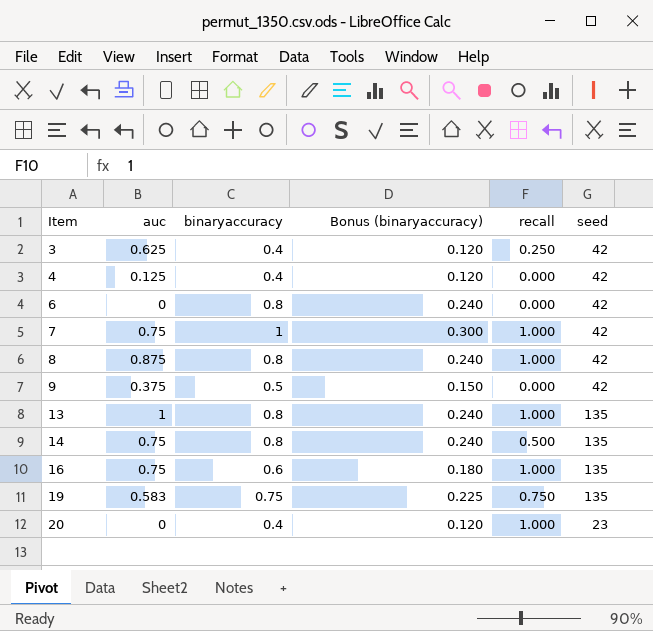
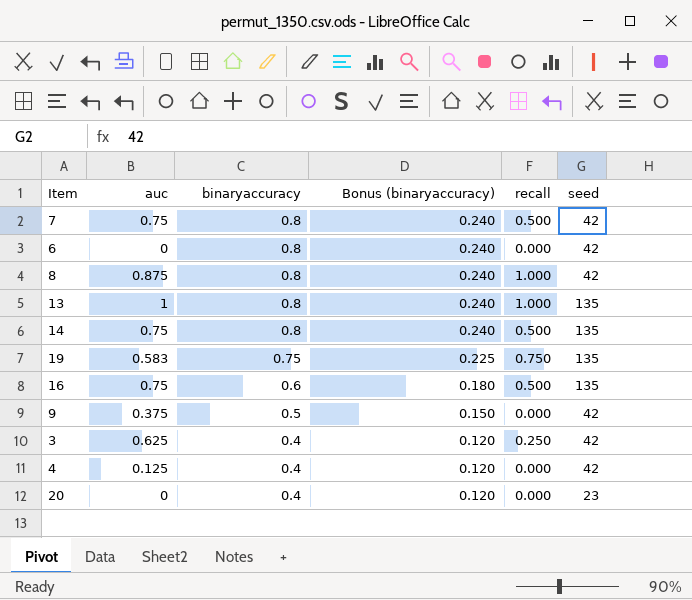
row order: Item ascending -> binaryaccuracy descending
7 | binaryaccuracy: 1 -> 0.8
7 | Bonus (binaryaccuracy): 0.300 -> 0.240
7 | recall: 1.000 -> 0.500
16 | recall: 1.000 -> 0.500
20 | recall: 1.000 -> 0.000

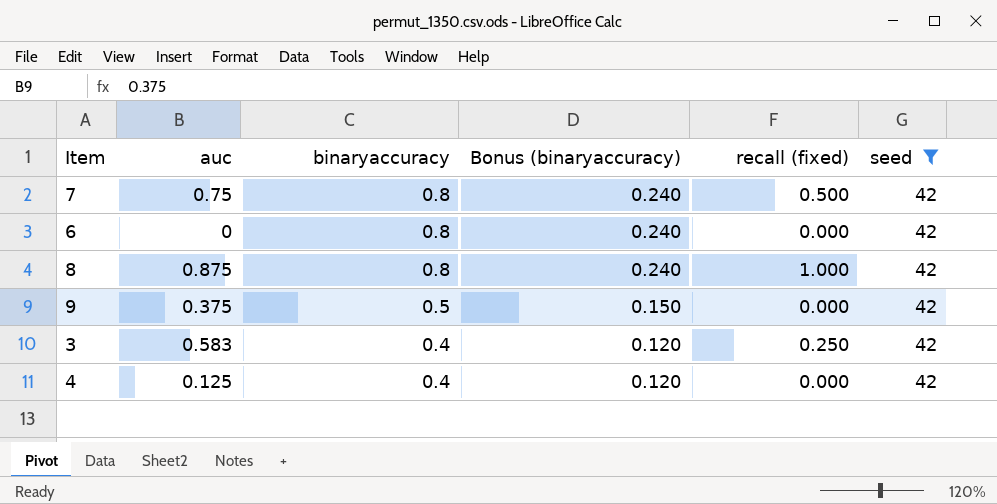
filter: none -> seed = 42
column name: recall -> recall (fixed)
3 | auc: 0.625 -> 0.583

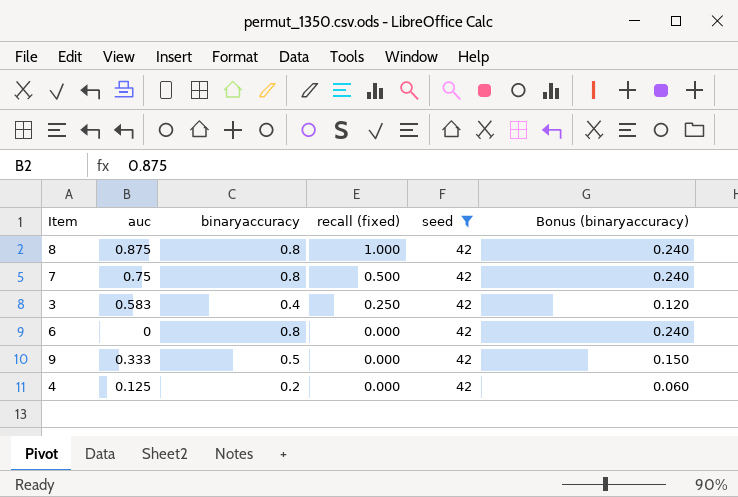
row order: binaryaccuracy descending -> recall (fixed) descending
column Bonus (binaryaccuracy) | position: 4 -> 6
9 | auc: 0.375 -> 0.333
4 | binaryaccuracy: 0.4 -> 0.2
4 | Bonus (binaryaccuracy): 0.120 -> 0.060

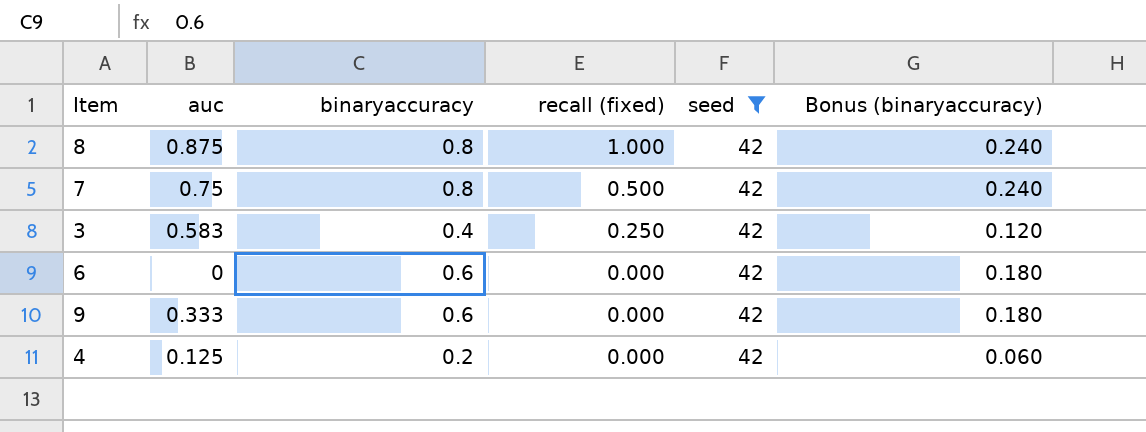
6 | binaryaccuracy: 0.8 -> 0.6
6 | Bonus (binaryaccuracy): 0.240 -> 0.180
9 | binaryaccuracy: 0.5 -> 0.6
9 | Bonus (binaryaccuracy): 0.150 -> 0.180

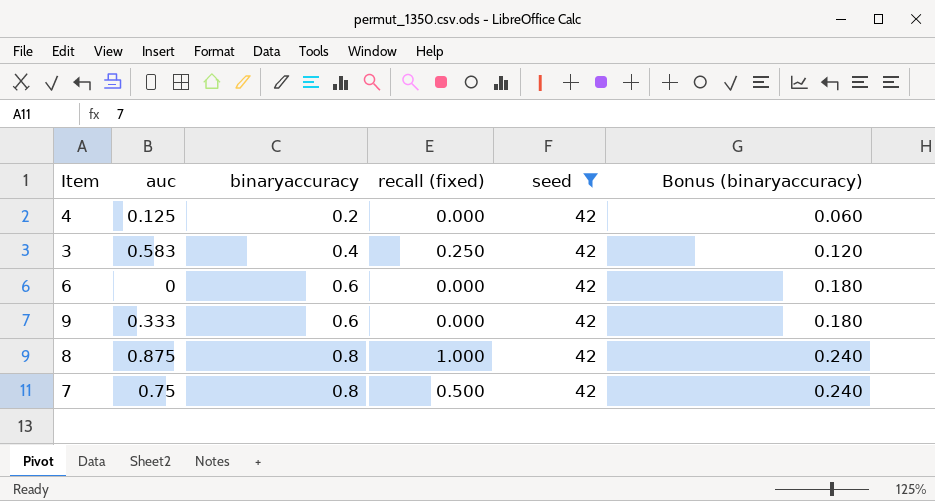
row order: recall (fixed) descending -> binaryaccuracy ascending

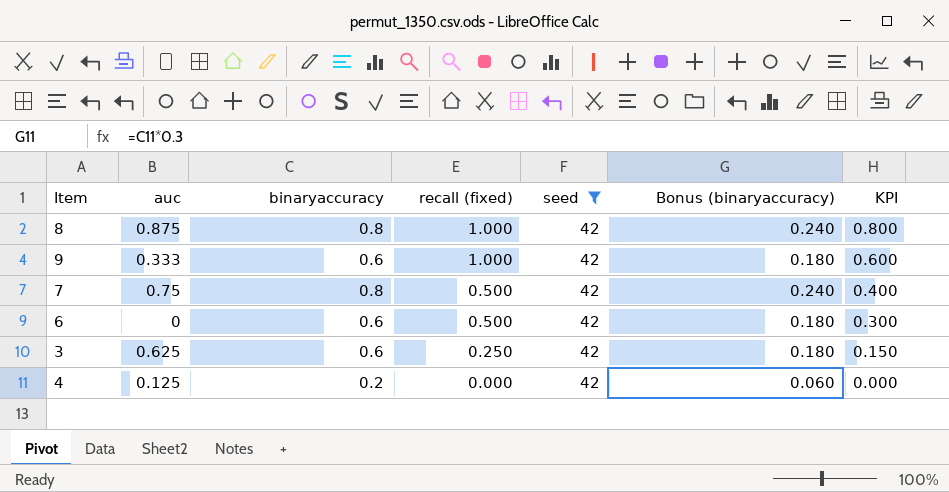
row order: binaryaccuracy ascending -> recall (fixed) descending
column KPI | formula: none -> [binaryaccuracy] * [recall (fixed)]
9 | recall (fixed): 0.000 -> 1.000
6 | recall (fixed): 0.000 -> 0.500
3 | auc: 0.583 -> 0.625
3 | binaryaccuracy: 0.4 -> 0.6
3 | Bonus (binaryaccuracy): 0.120 -> 0.180

